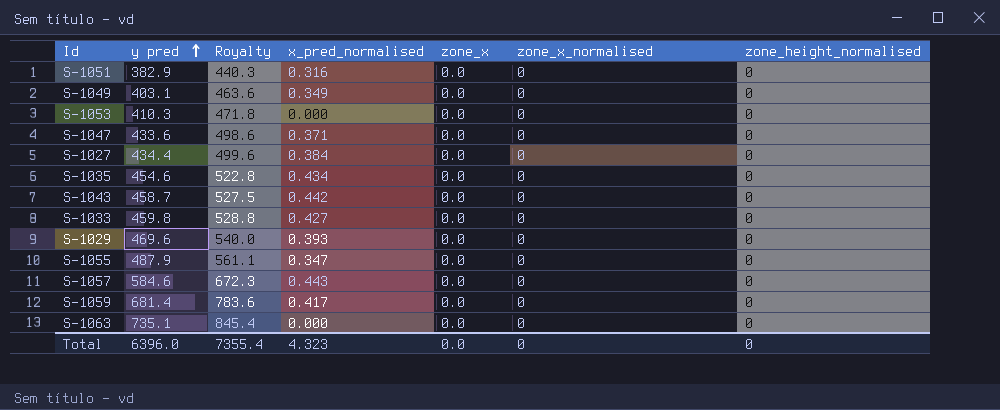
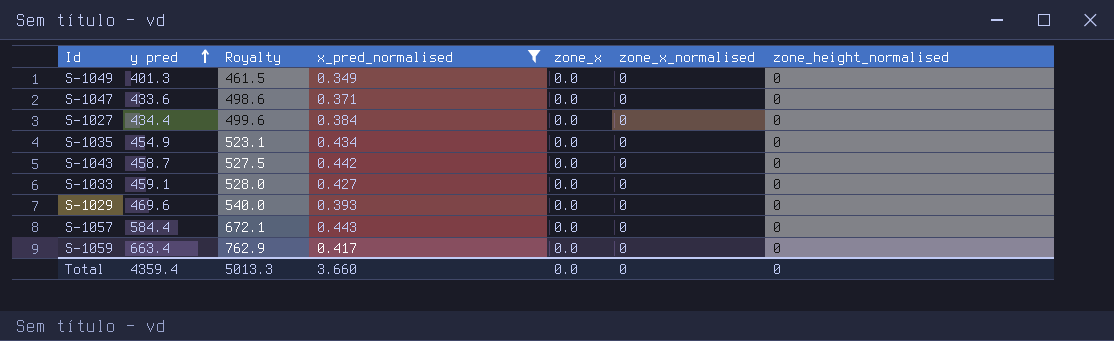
filter: none -> x_pred_normalised >= 0.349
S-1049 | y pred: 403.1 -> 401.3
S-1049 | Royalty: 463.6 -> 461.5
S-1035 | y pred: 454.6 -> 454.9
S-1035 | Royalty: 522.8 -> 523.1
S-1033 | y pred: 459.8 -> 459.1
S-1033 | Royalty: 528.8 -> 528.0
S-1057 | y pred: 584.6 -> 584.4
S-1057 | Royalty: 672.3 -> 672.1
S-1059 | y pred: 681.4 -> 663.4
S-1059 | Royalty: 783.6 -> 762.9
Total | y pred: 6396.0 -> 4359.4
Total | Royalty: 7355.4 -> 5013.3
Total | x_pred_normalised: 4.323 -> 3.660

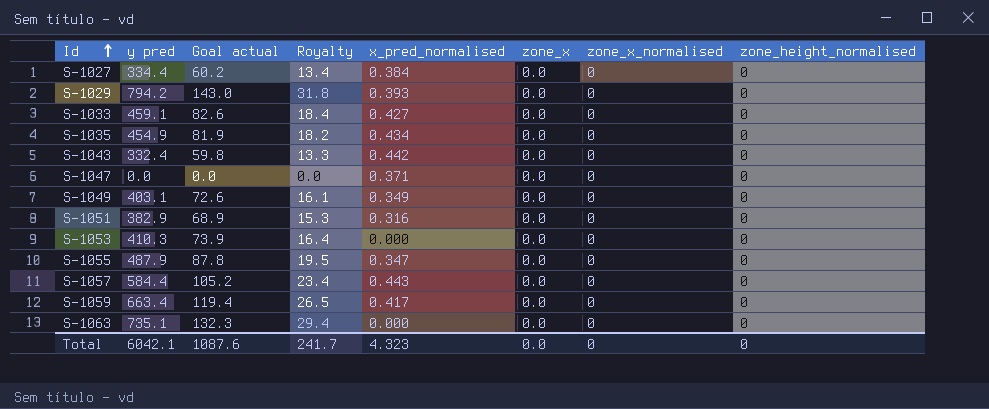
filter: x_pred_normalised >= 0.349 -> none
row order: y pred ascending -> Id ascending
column Goal actual | formula: none -> [y pred] * 0.18
column Royalty | formula: [y pred] * 1.15 -> [y pred] * 0.04
S-1027 | y pred: 434.4 -> 334.4
S-1029 | y pred: 469.6 -> 794.2
S-1043 | y pred: 458.7 -> 332.4
S-1047 | y pred: 433.6 -> 0.0
S-1049 | y pred: 401.3 -> 403.1
Total | y pred: 4359.4 -> 6042.1
Total | Royalty: 5013.3 -> 241.7
Total | x_pred_normalised: 3.660 -> 4.323

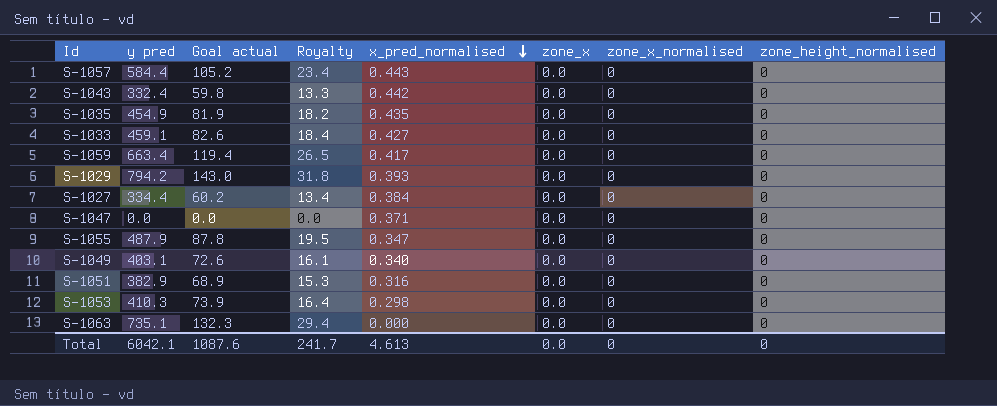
row order: Id ascending -> x_pred_normalised descending
S-1035 | x_pred_normalised: 0.434 -> 0.435
S-1049 | x_pred_normalised: 0.349 -> 0.340
S-1053 | x_pred_normalised: 0.000 -> 0.298
Total | x_pred_normalised: 4.323 -> 4.613

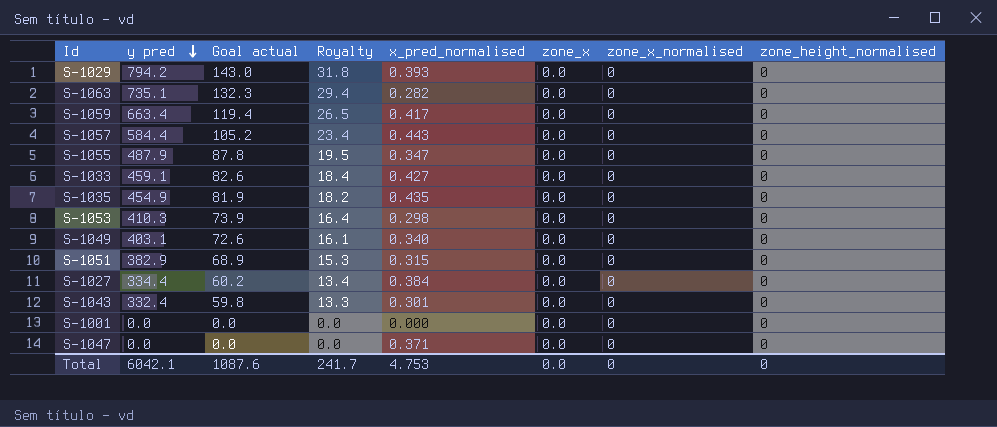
row order: x_pred_normalised descending -> y pred descending
S-1063 | x_pred_normalised: 0.000 -> 0.282
S-1051 | x_pred_normalised: 0.316 -> 0.315
S-1043 | x_pred_normalised: 0.442 -> 0.301
row S-1001: none -> 0.0 | 0.0 | 0.0 | 0.000 | 0.0 | 0 | 0
Total | x_pred_normalised: 4.613 -> 4.753

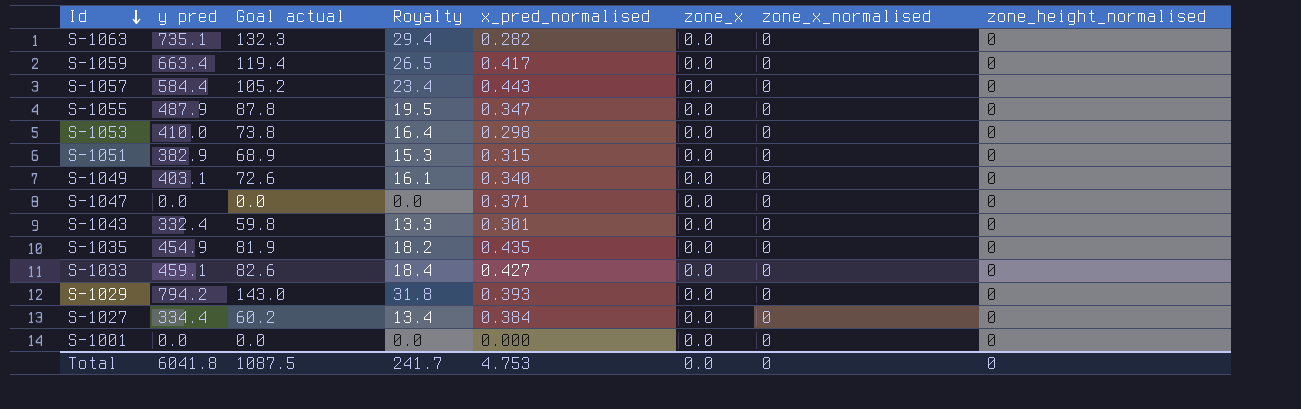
row order: y pred descending -> Id descending
S-1053 | y pred: 410.3 -> 410.0
S-1053 | Goal actual: 73.9 -> 73.8
Total | y pred: 6042.1 -> 6041.8
Total | Goal actual: 1087.6 -> 1087.5

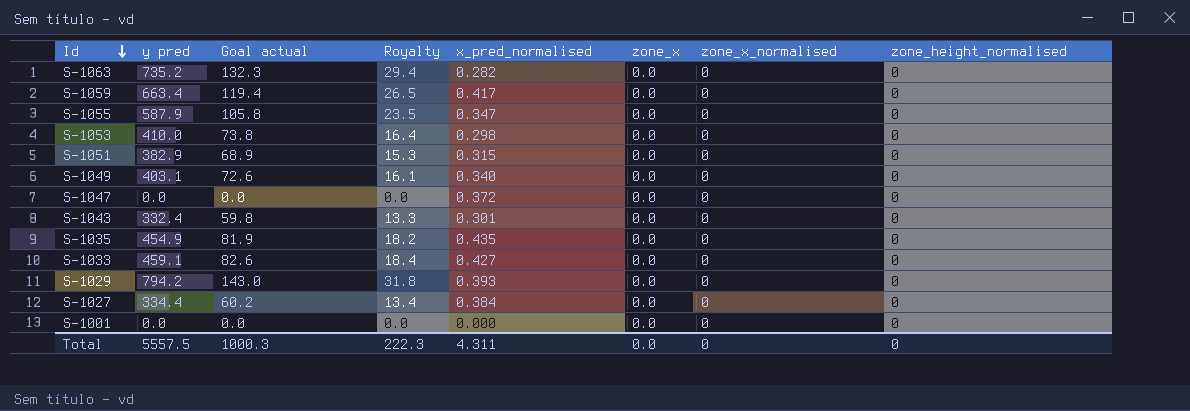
row S-1057: 584.4 | 105.2 | 23.4 | 0.443 | 0.0 | 0 | 0 -> none
S-1063 | y pred: 735.1 -> 735.2
S-1055 | y pred: 487.9 -> 587.9
S-1055 | Goal actual: 87.8 -> 105.8
S-1055 | Royalty: 19.5 -> 23.5
S-1047 | x_pred_normalised: 0.371 -> 0.372
Total | y pred: 6041.8 -> 5557.5
Total | Goal actual: 1087.5 -> 1000.3
Total | Royalty: 241.7 -> 222.3
Total | x_pred_normalised: 4.753 -> 4.311

